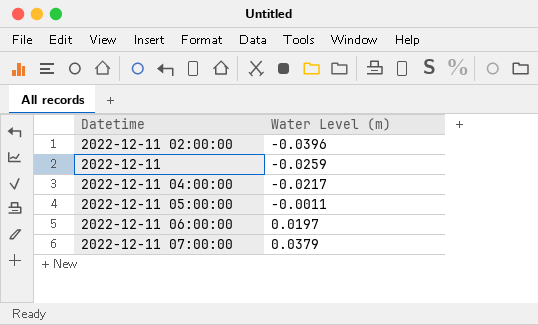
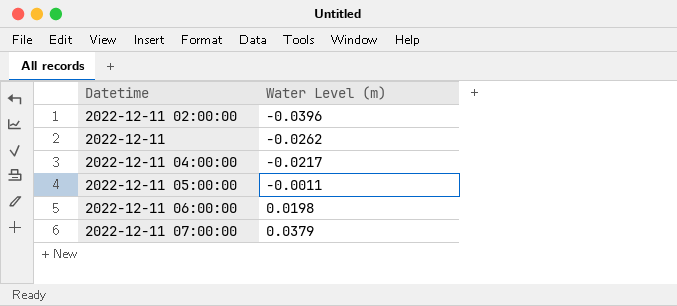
2022-12-11 | Water Level (m): -0.0259 -> -0.0262
2022-12-11 06:00:00 | Water Level (m): 0.0197 -> 0.0198

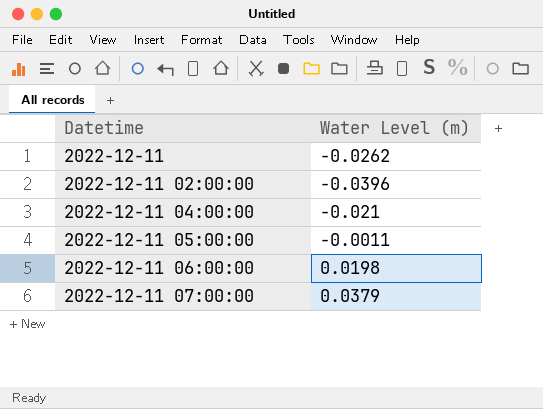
row order: Water Level (m) ascending -> Datetime ascending
2022-12-11 04:00:00 | Water Level (m): -0.0217 -> -0.021

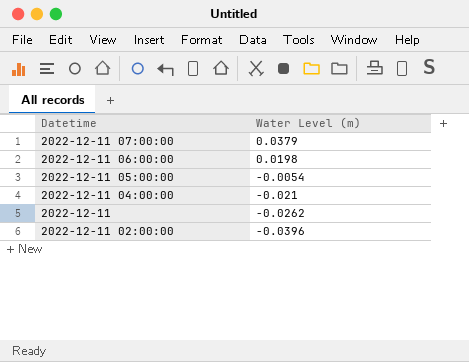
row order: Datetime ascending -> Water Level (m) descending
2022-12-11 05:00:00 | Water Level (m): -0.0011 -> -0.0054

